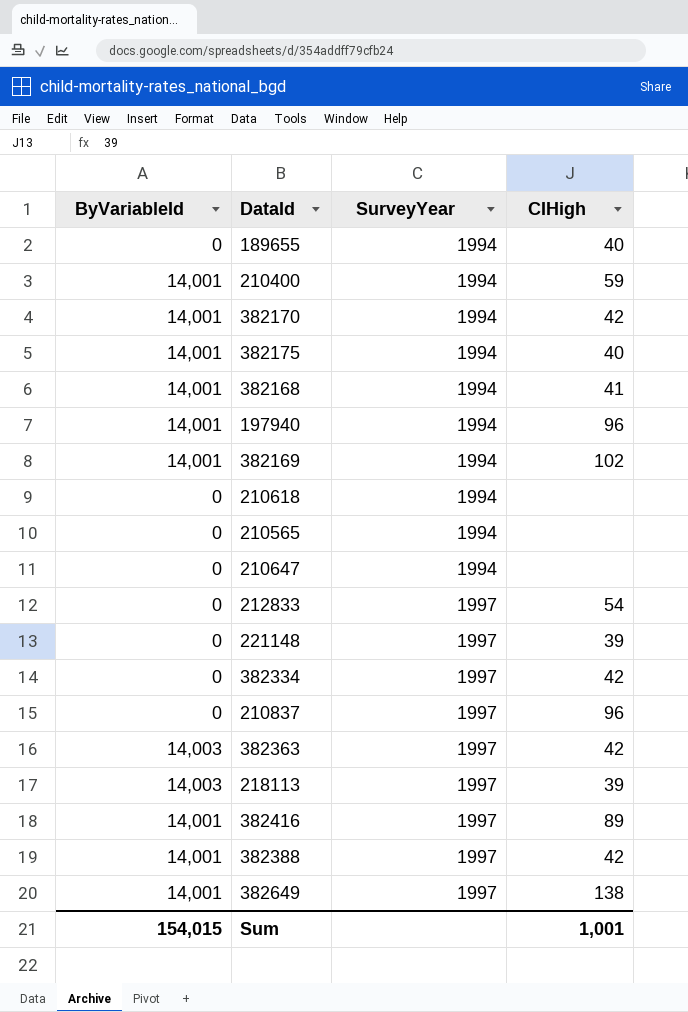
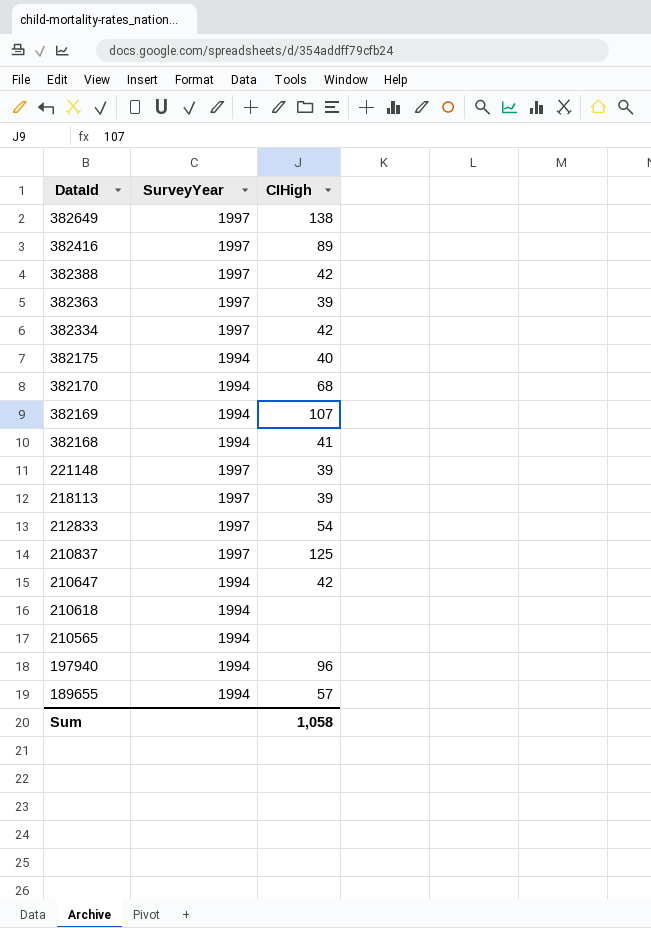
row order: SurveyYear ascending -> DataId descending
column ByVariableId | position: 1 -> none
row 210400: 14,001 | 1994 | 59 -> none
382363 | CIHigh: 42 -> 39
382170 | CIHigh: 42 -> 68
382169 | CIHigh: 102 -> 107
210837 | CIHigh: 96 -> 125
210647 | CIHigh: none -> 42
189655 | CIHigh: 40 -> 57
Sum | CIHigh: 1,001 -> 1,058

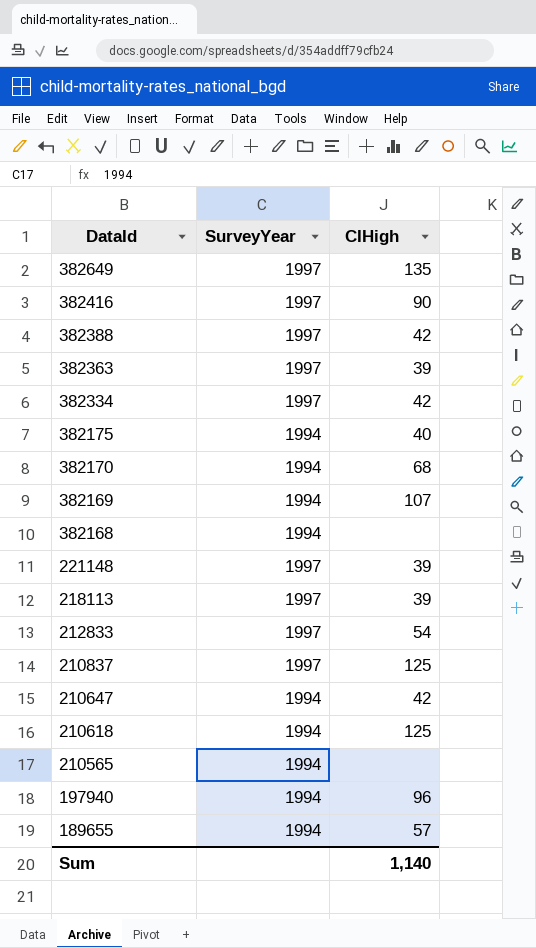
382649 | CIHigh: 138 -> 135
382416 | CIHigh: 89 -> 90
382168 | CIHigh: 41 -> none
210618 | CIHigh: none -> 125
Sum | CIHigh: 1,058 -> 1,140

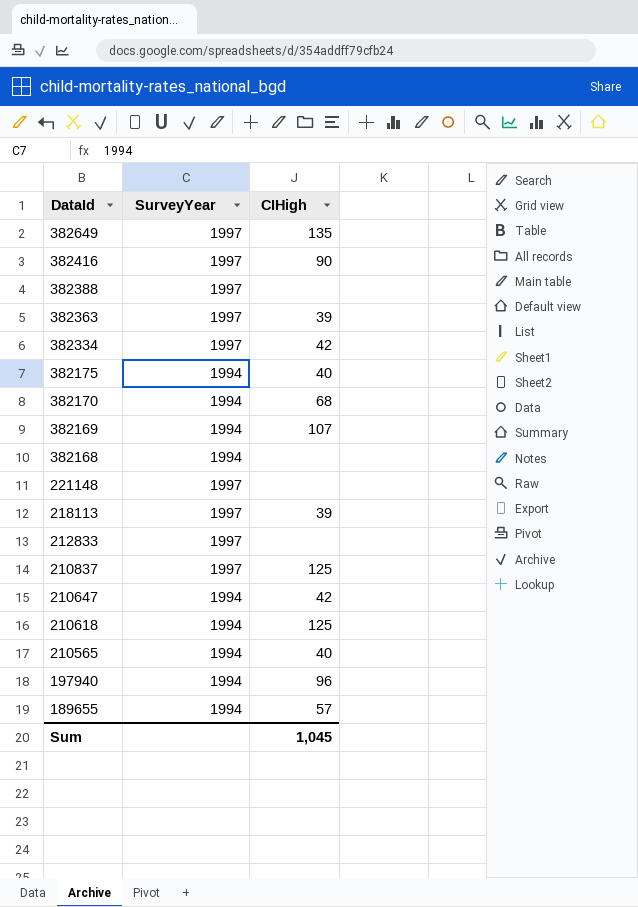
382388 | CIHigh: 42 -> none
221148 | CIHigh: 39 -> none
212833 | CIHigh: 54 -> none
210565 | CIHigh: none -> 40
Sum | CIHigh: 1,140 -> 1,045

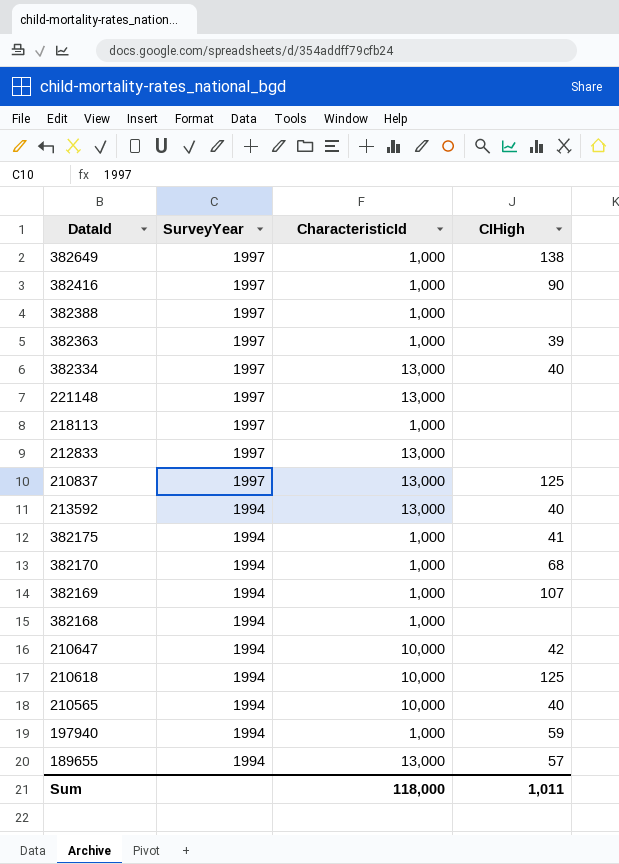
row order: DataId descending -> SurveyYear descending
column CharacteristicId | position: none -> 3
382649 | CIHigh: 135 -> 138
382334 | CIHigh: 42 -> 40
218113 | CIHigh: 39 -> none
row 213592: none -> 1994 | 13,000 | 40
382175 | CIHigh: 40 -> 41
197940 | CIHigh: 96 -> 59
Sum | CIHigh: 1,045 -> 1,011

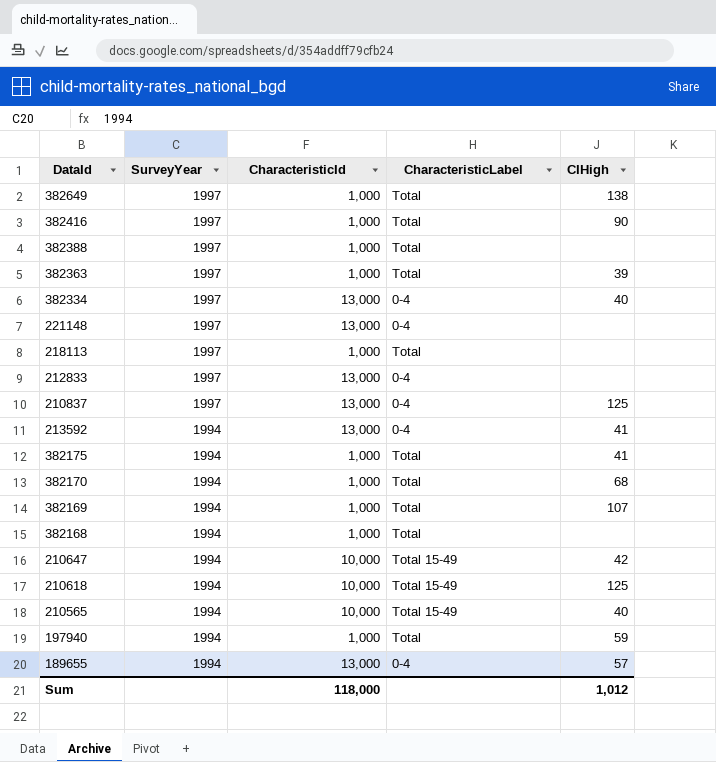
column CharacteristicLabel | position: none -> 4
213592 | CIHigh: 40 -> 41
Sum | CIHigh: 1,011 -> 1,012

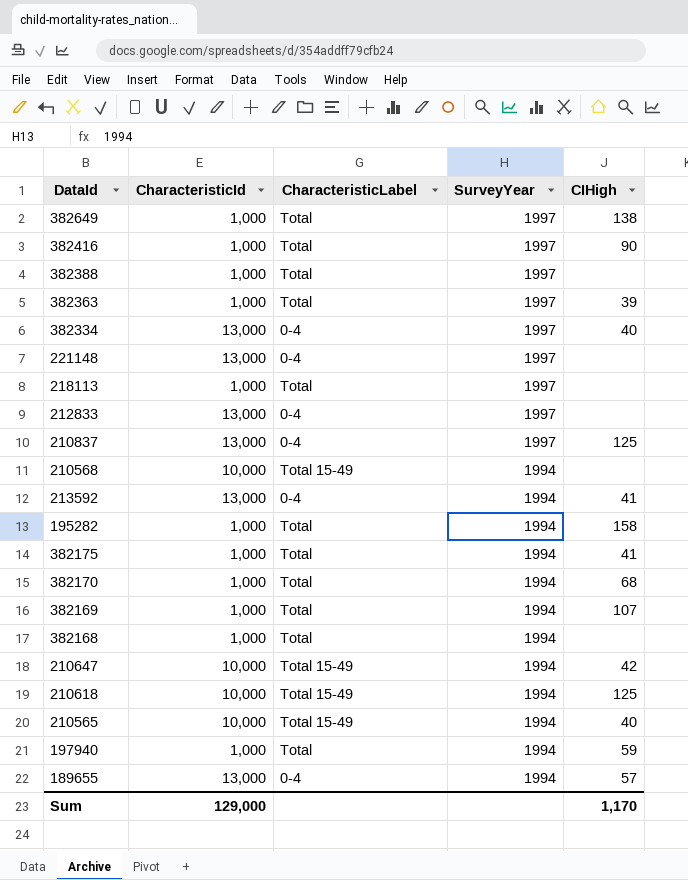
column SurveyYear | position: 2 -> 4
row 210568: none -> 10,000 | Total 15-49 | 1994 | none
row 195282: none -> 1,000 | Total | 1994 | 158
Sum | CharacteristicId: 118,000 -> 129,000
Sum | CIHigh: 1,012 -> 1,170

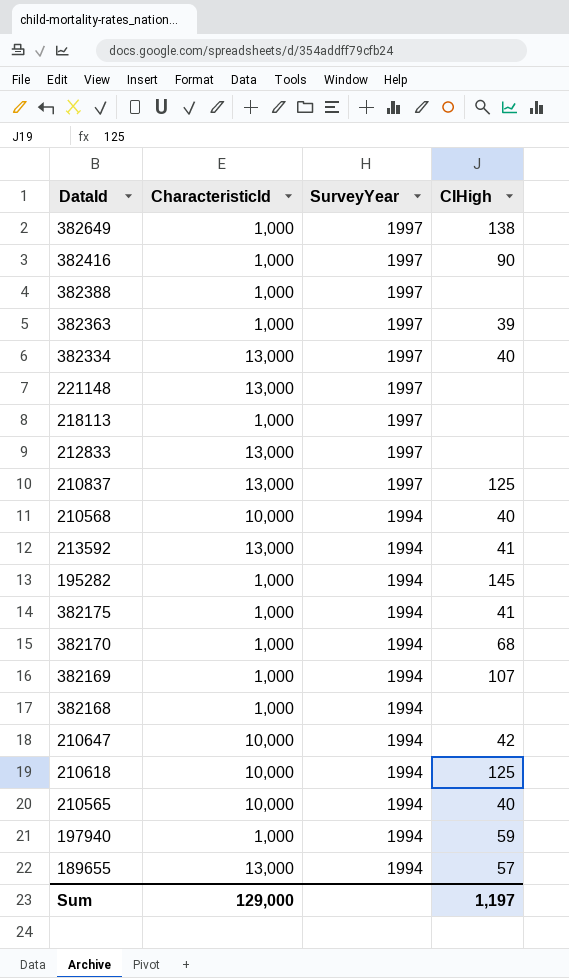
column CharacteristicLabel | position: 3 -> none
210568 | CIHigh: none -> 40
195282 | CIHigh: 158 -> 145
Sum | CIHigh: 1,170 -> 1,197

